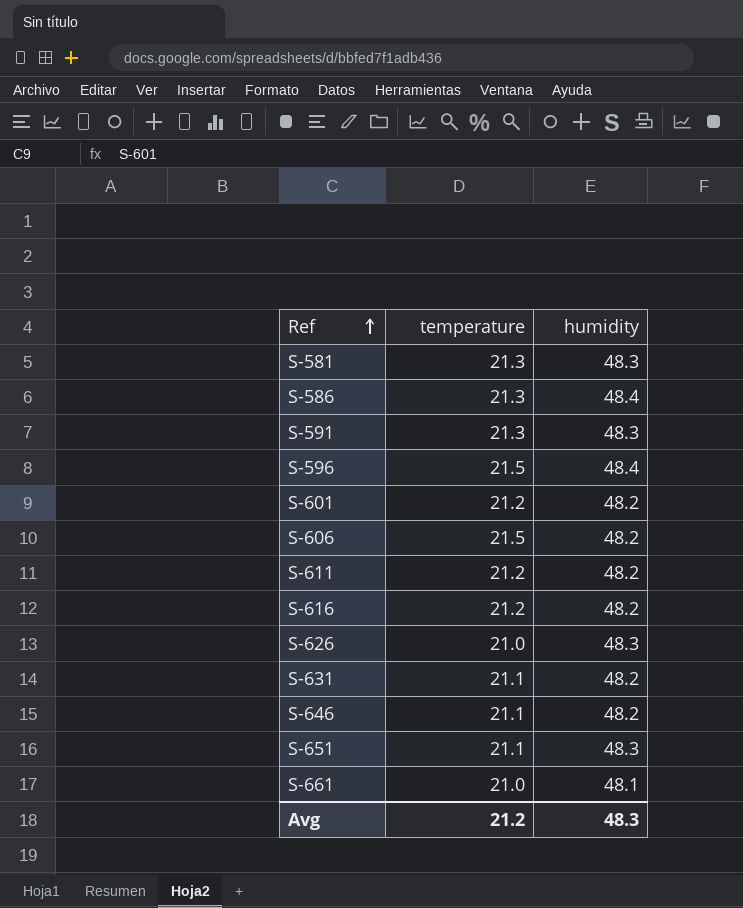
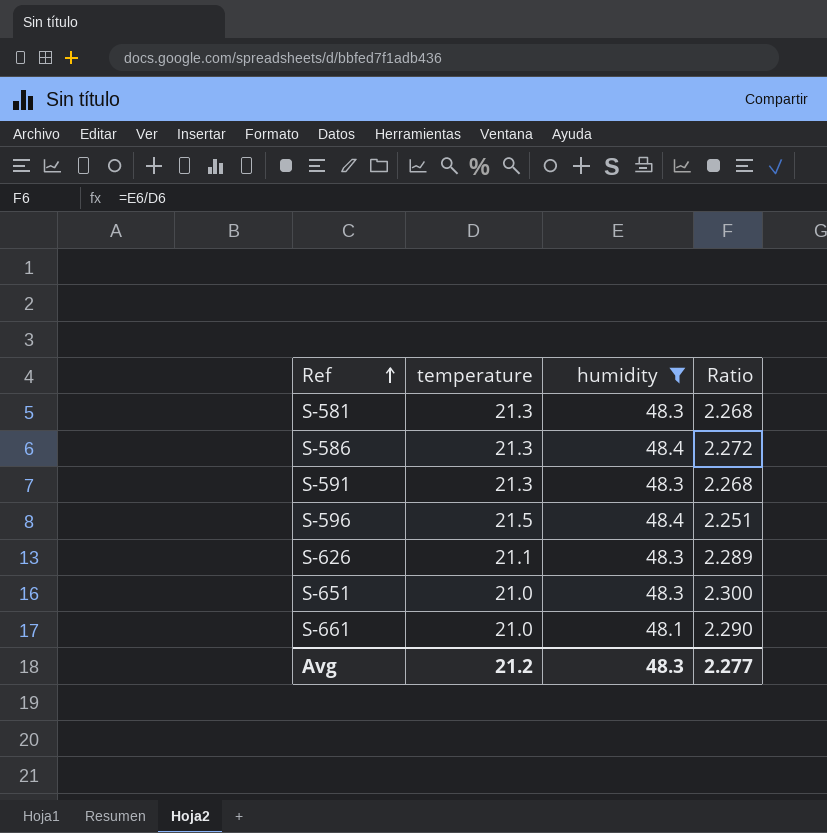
filter: none -> humidity != 48.2
column Ratio | formula: none -> [humidity] / [temperature]
S-626 | temperature: 21.0 -> 21.1
S-651 | temperature: 21.1 -> 21.0

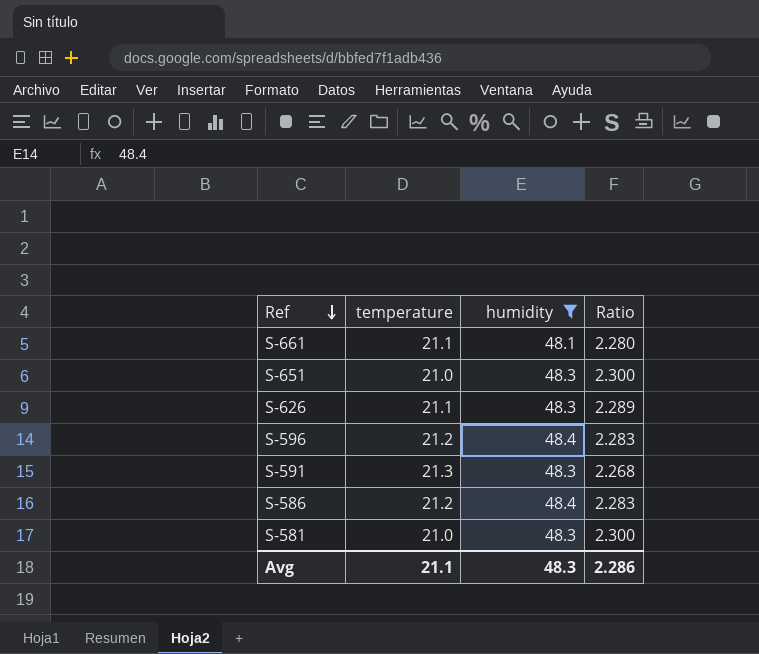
row order: Ref ascending -> Ref descending
S-661 | temperature: 21.0 -> 21.1
S-661 | Ratio: 2.290 -> 2.280
S-596 | temperature: 21.5 -> 21.2
S-596 | Ratio: 2.251 -> 2.283
S-586 | temperature: 21.3 -> 21.2
S-586 | Ratio: 2.272 -> 2.283
S-581 | temperature: 21.3 -> 21.0
S-581 | Ratio: 2.268 -> 2.300
Avg | temperature: 21.2 -> 21.1
Avg | Ratio: 2.277 -> 2.286

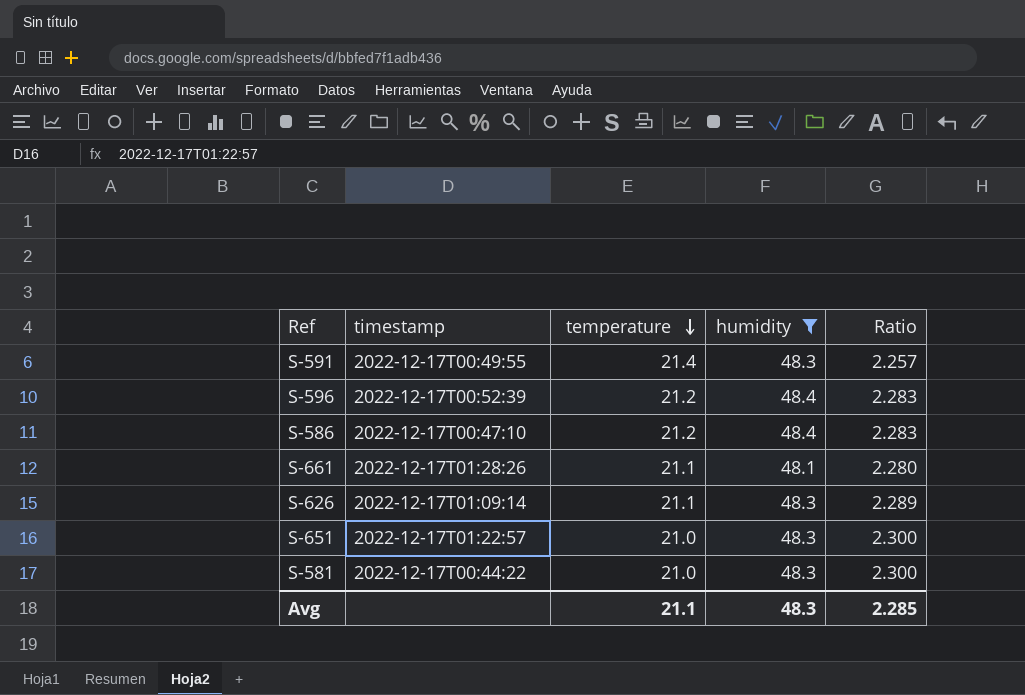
row order: Ref descending -> temperature descending
column timestamp | position: none -> 2
S-591 | temperature: 21.3 -> 21.4
S-591 | Ratio: 2.268 -> 2.257
Avg | Ratio: 2.286 -> 2.285

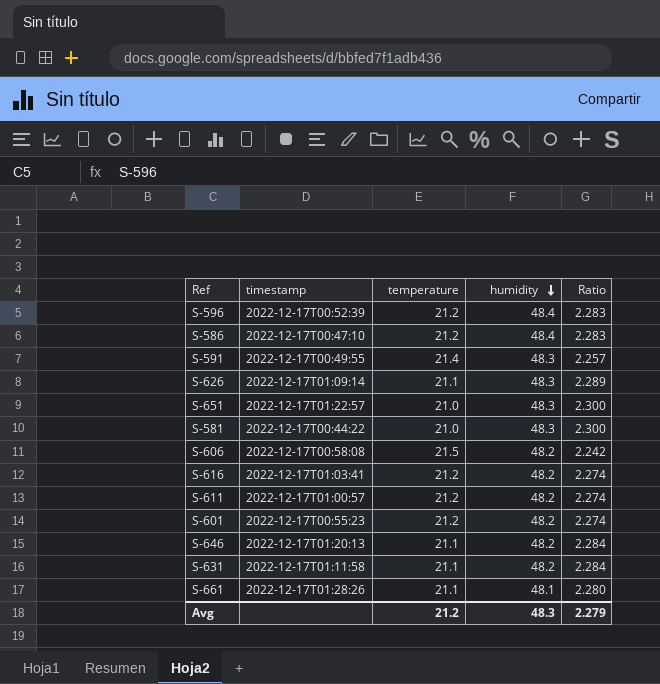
filter: humidity != 48.2 -> none
row order: temperature descending -> humidity descending
Avg | temperature: 21.1 -> 21.2
Avg | Ratio: 2.285 -> 2.279

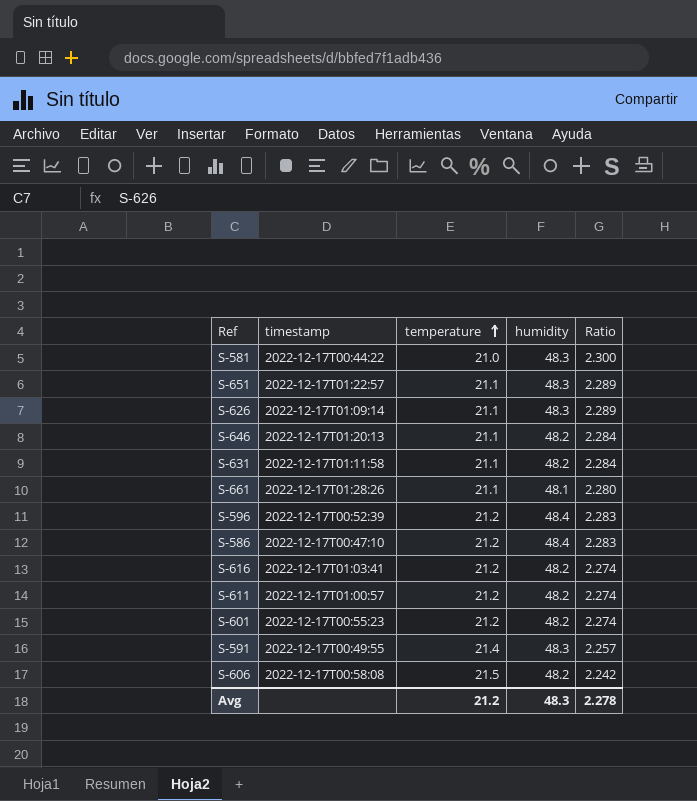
row order: humidity descending -> temperature ascending
S-651 | temperature: 21.0 -> 21.1
S-651 | Ratio: 2.300 -> 2.289
Avg | Ratio: 2.279 -> 2.278

